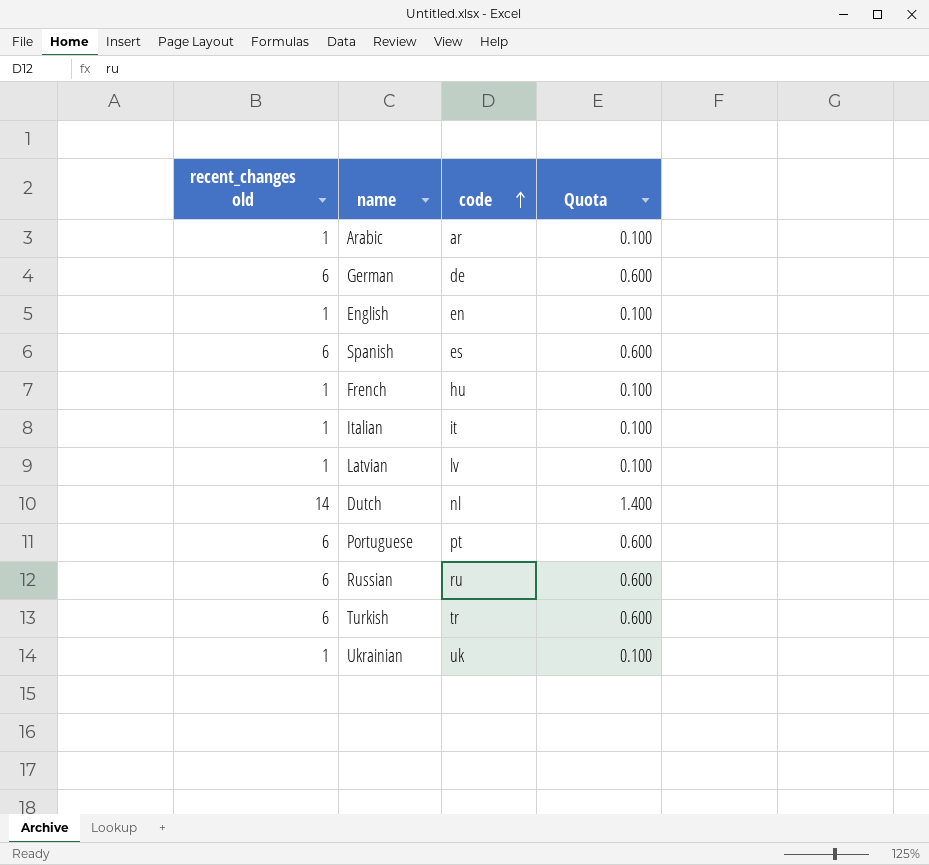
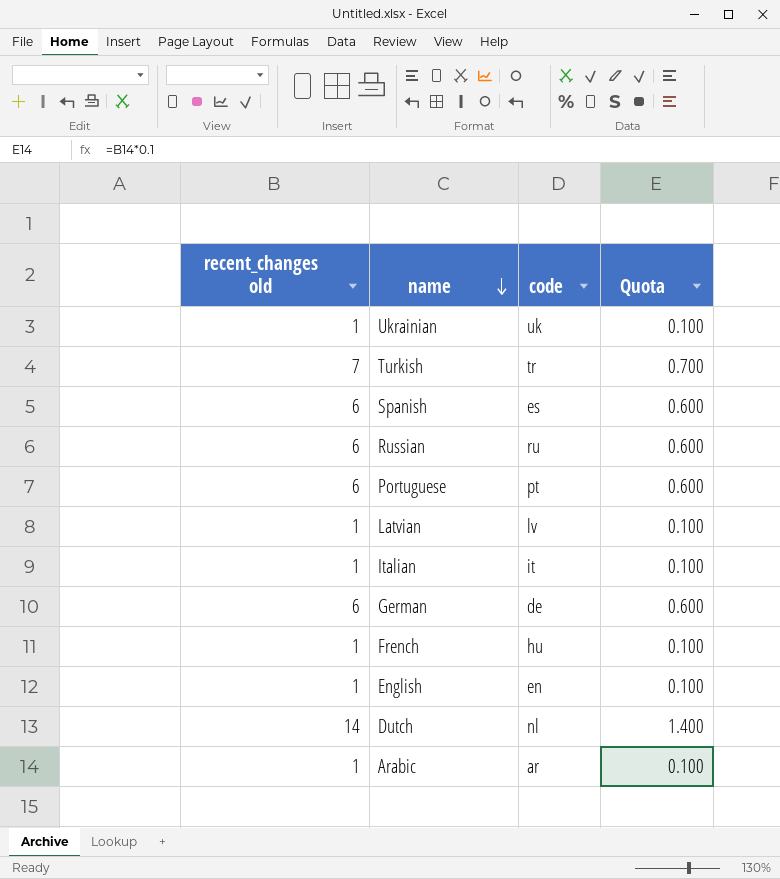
row order: code ascending -> name descending
Turkish | recent_changes old: 6 -> 7
Turkish | Quota: 0.600 -> 0.700

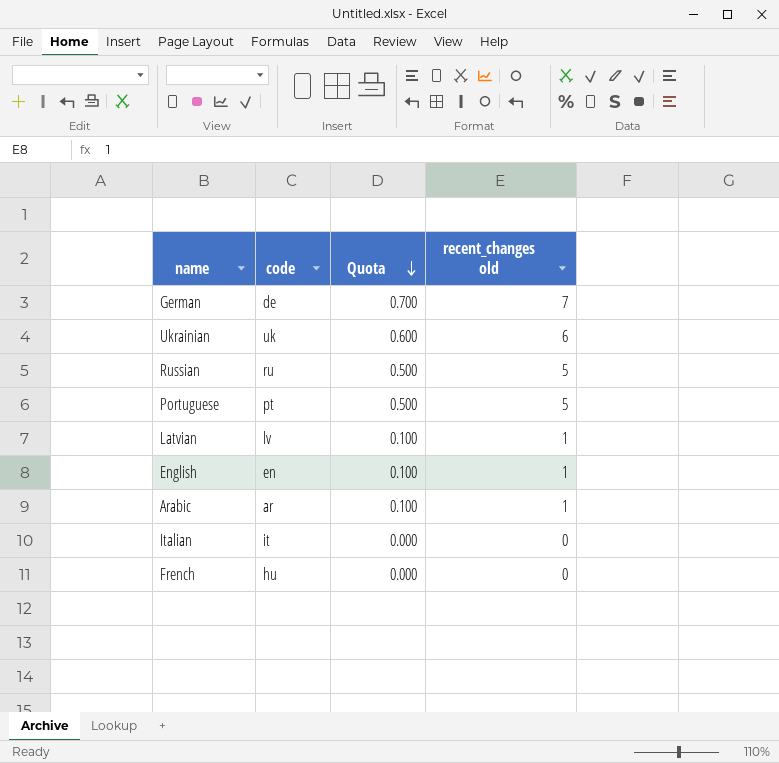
row order: name descending -> Quota descending
column recent_changes old | position: 1 -> 4
row Turkish: 7 | tr | 0.700 -> none
row Spanish: 6 | es | 0.600 -> none
row Dutch: 14 | nl | 1.400 -> none
German | Quota: 0.600 -> 0.700
German | recent_changes old: 6 -> 7
Ukrainian | Quota: 0.100 -> 0.600
Ukrainian | recent_changes old: 1 -> 6
Russian | Quota: 0.600 -> 0.500
Russian | recent_changes old: 6 -> 5
Portuguese | Quota: 0.600 -> 0.500
Portuguese | recent_changes old: 6 -> 5
Italian | Quota: 0.100 -> 0.000
Italian | recent_changes old: 1 -> 0
French | Quota: 0.100 -> 0.000
French | recent_changes old: 1 -> 0

